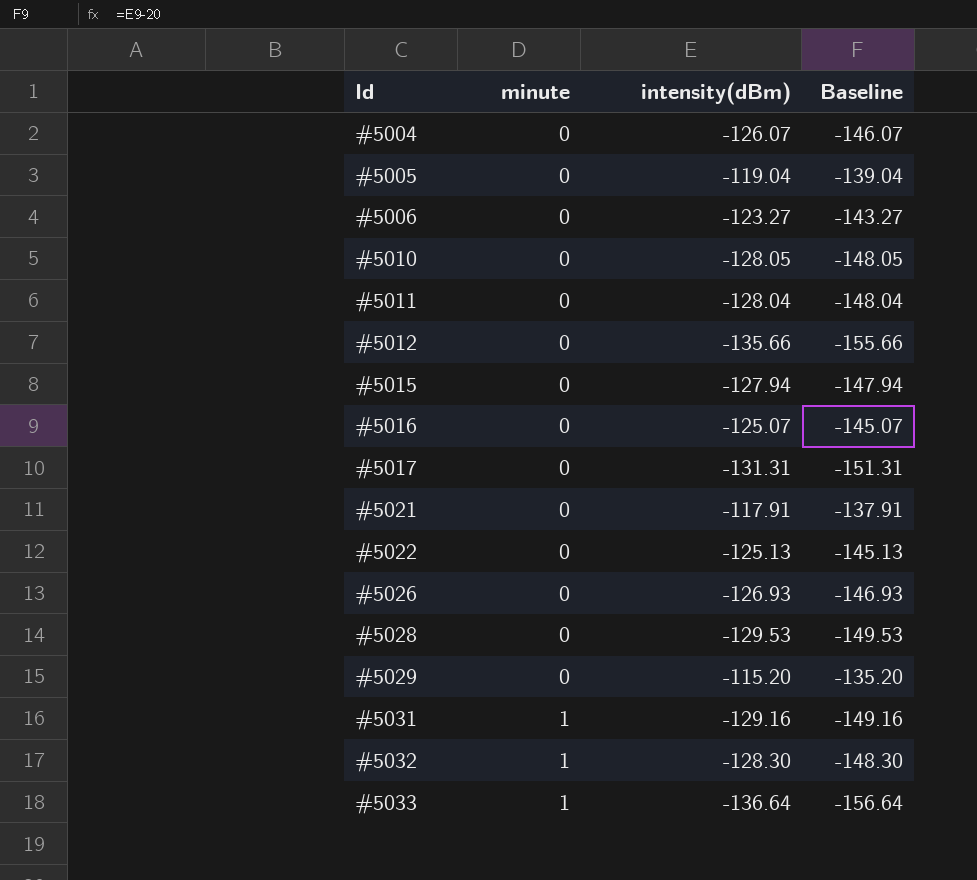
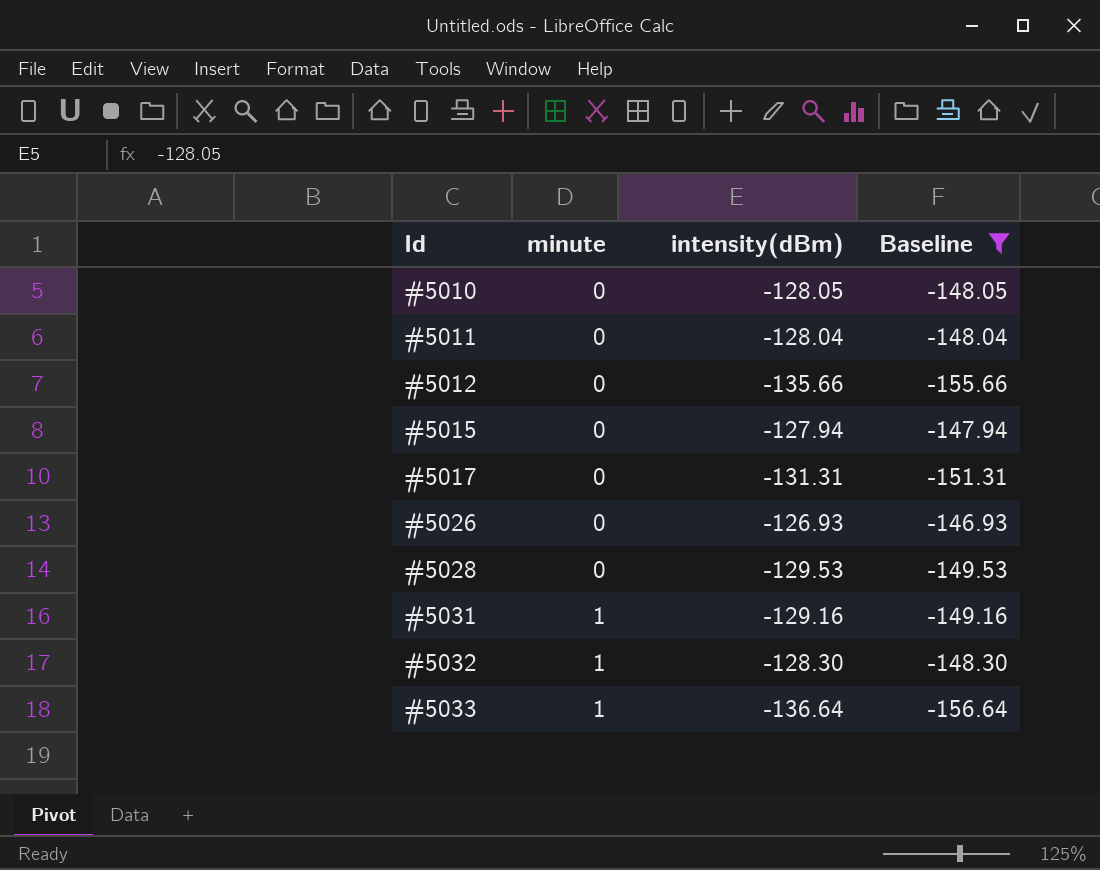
filter: none -> Baseline <= -146.93

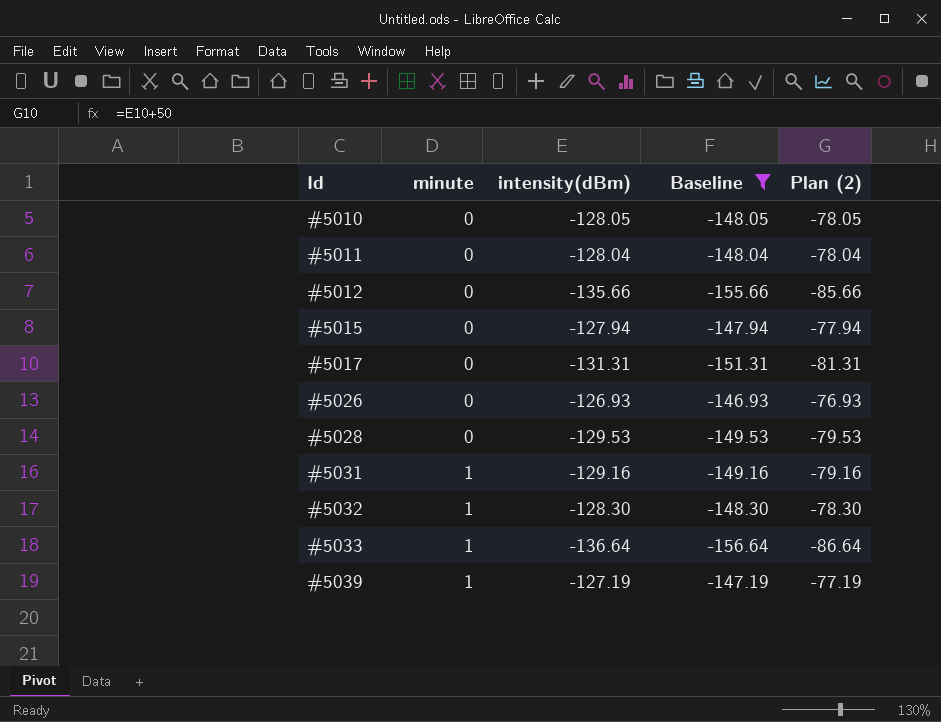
column Plan (2) | formula: none -> [intensity(dBm)] + 50
row #5039: none -> 1 | -127.19 | -147.19 | -77.19

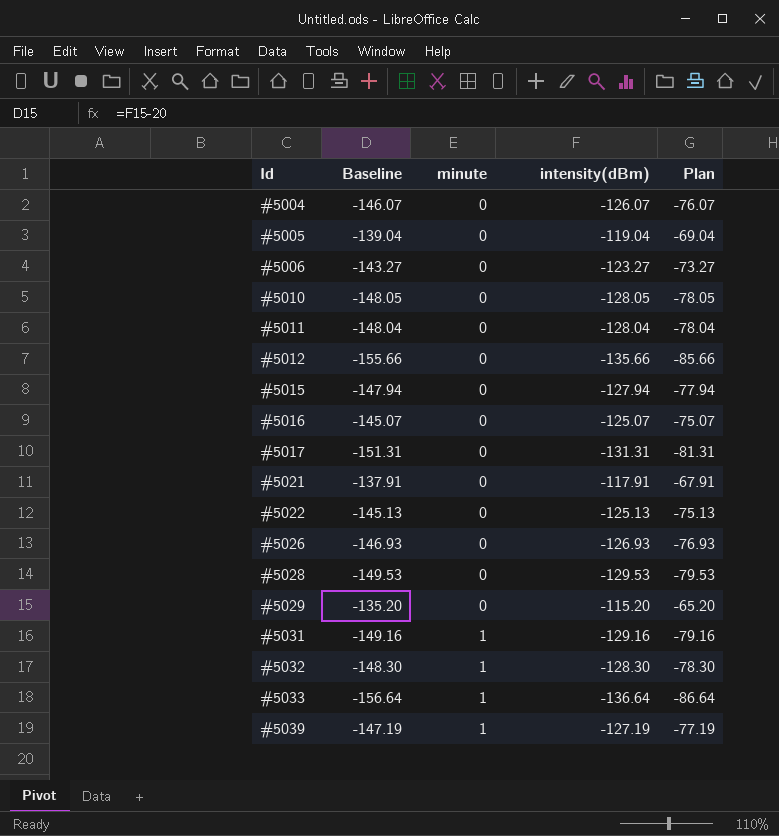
filter: Baseline <= -146.93 -> none
column Baseline | position: 4 -> 2
column name: Plan (2) -> Plan

